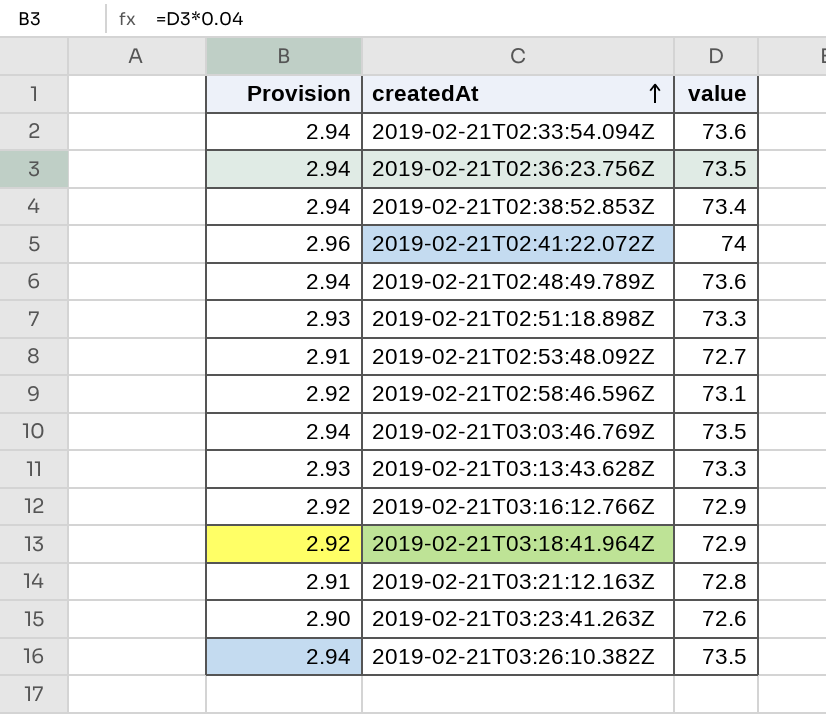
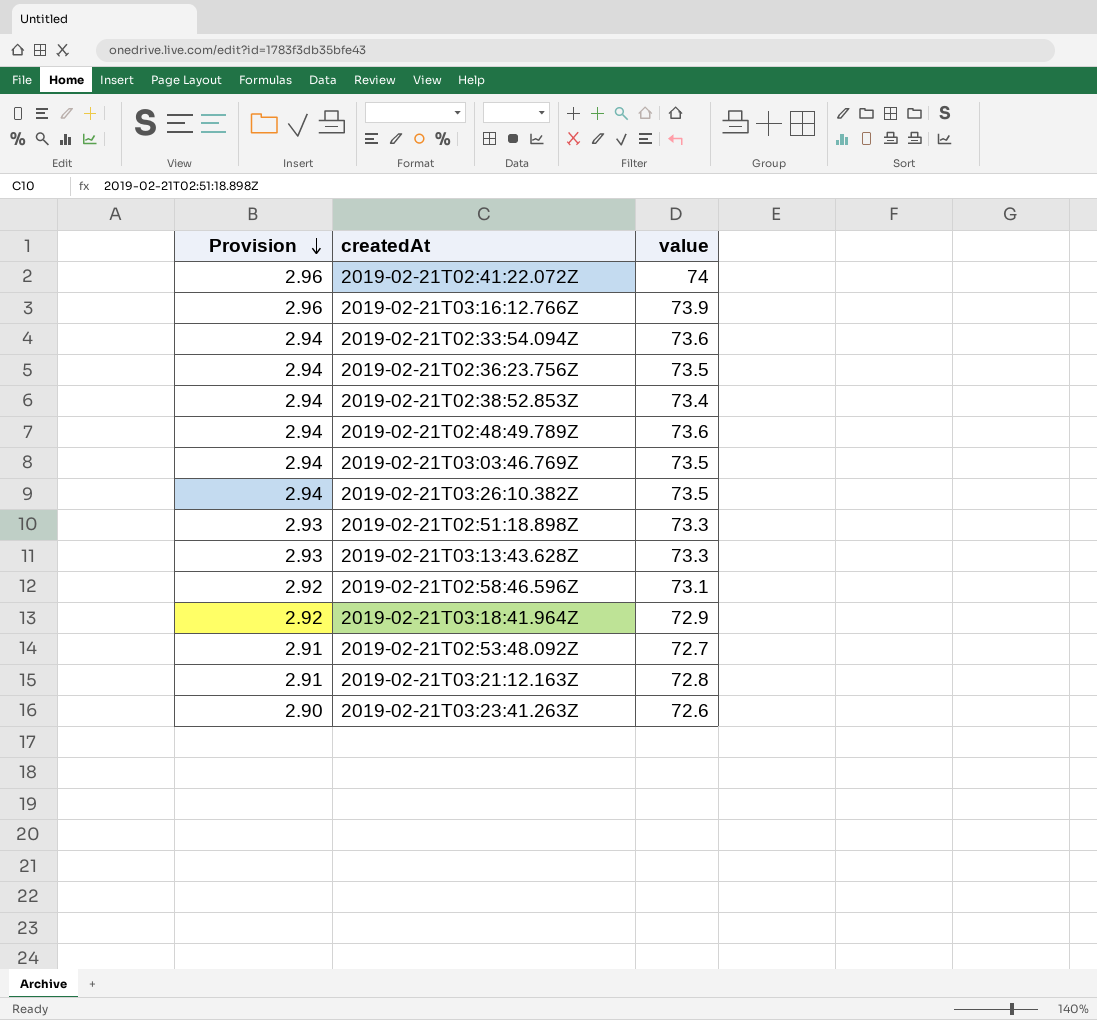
row order: createdAt ascending -> Provision descending
2019-02-21T03:16:12.766Z | Provision: 2.92 -> 2.96
2019-02-21T03:16:12.766Z | value: 72.9 -> 73.9

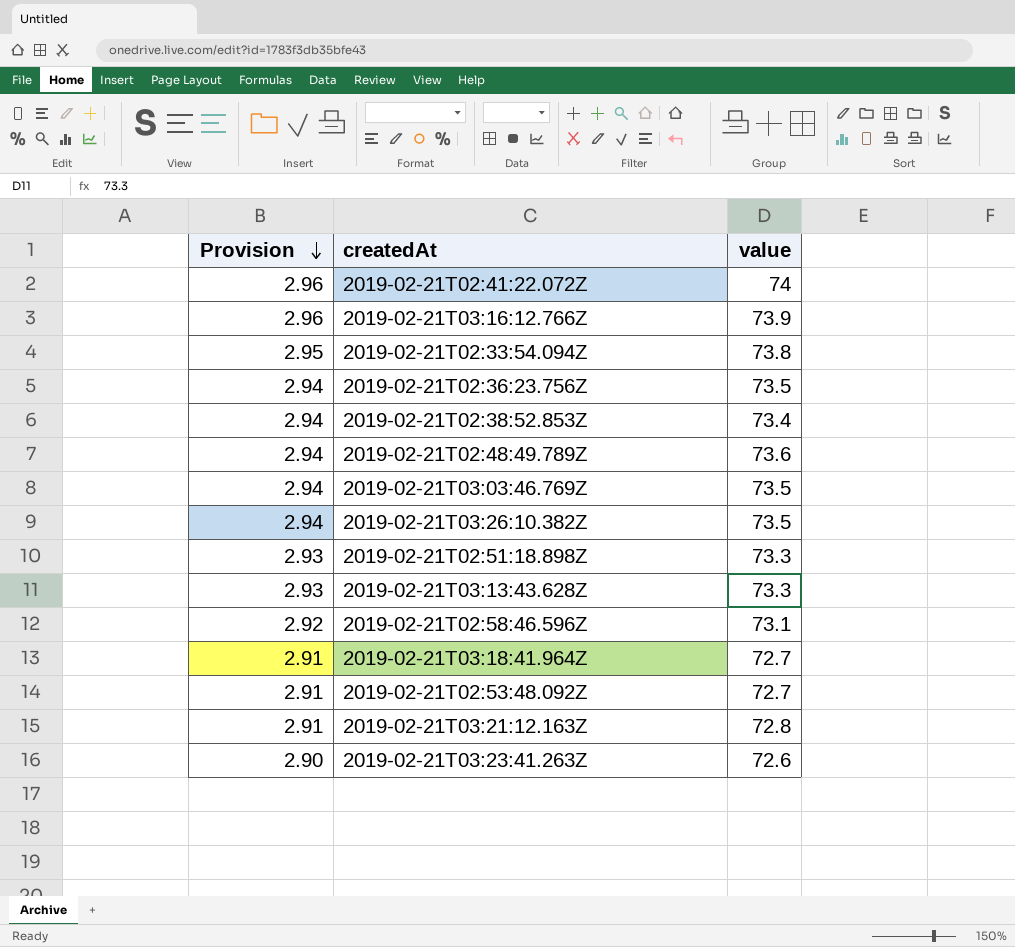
2019-02-21T02:33:54.094Z | Provision: 2.94 -> 2.95
2019-02-21T02:33:54.094Z | value: 73.6 -> 73.8
2019-02-21T03:18:41.964Z | Provision: 2.92 -> 2.91
2019-02-21T03:18:41.964Z | value: 72.9 -> 72.7

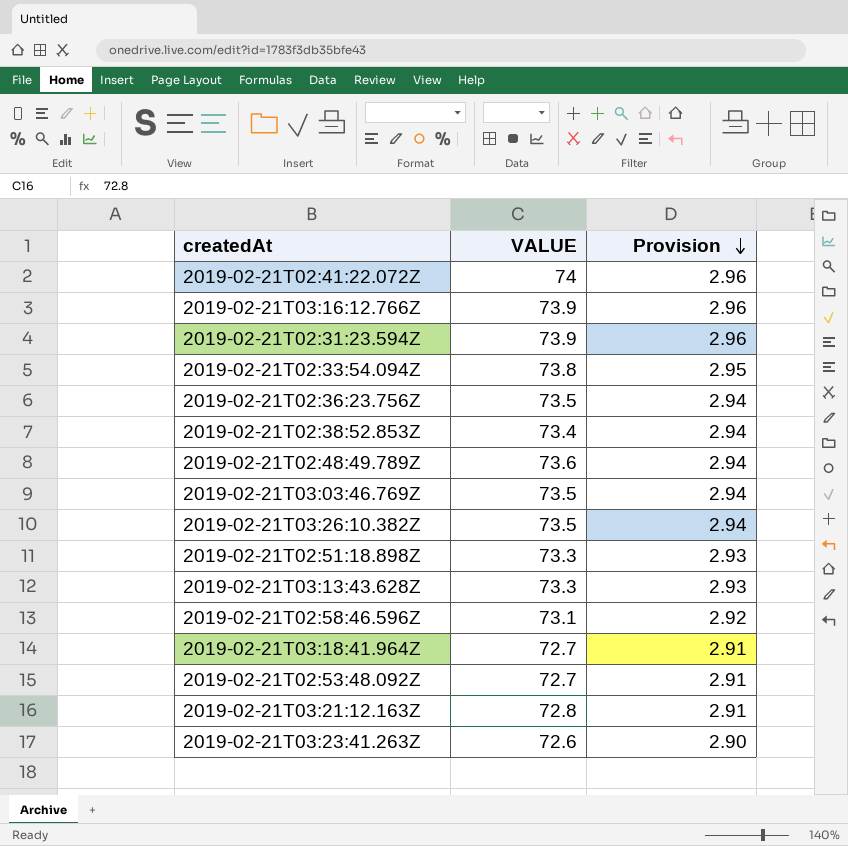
column name: value -> VALUE
column Provision | position: 1 -> 3
row 2019-02-21T02:31:23.594Z: none -> 73.9 | 2.96

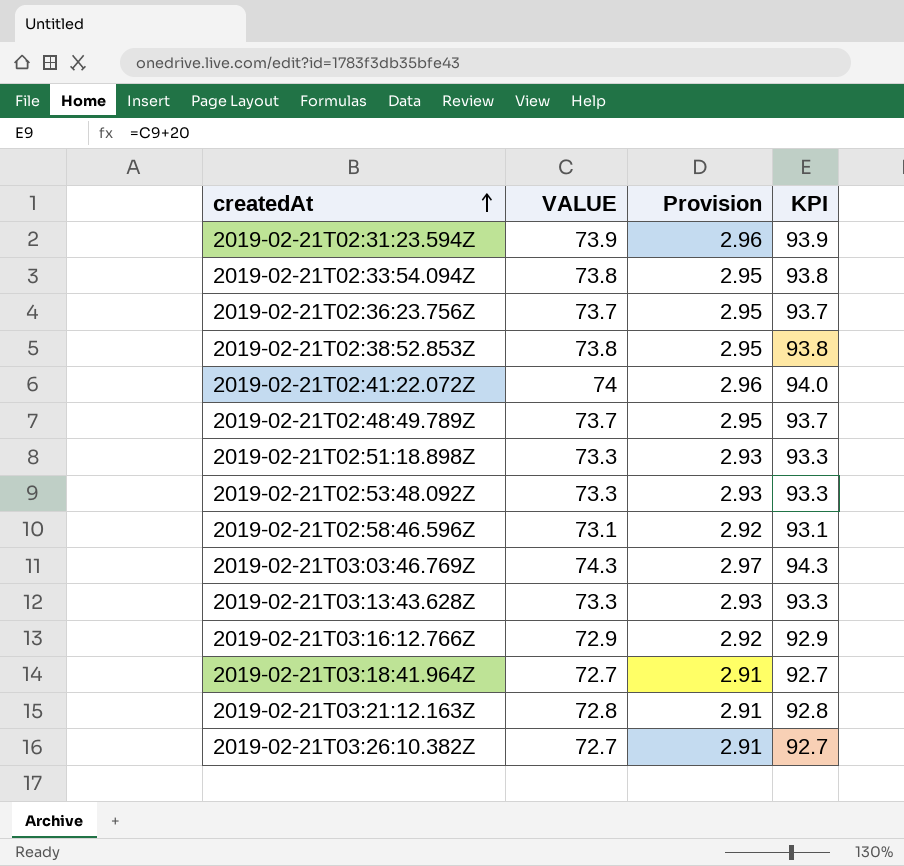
row order: Provision descending -> createdAt ascending
column KPI | formula: none -> [VALUE] + 20
row 2019-02-21T03:23:41.263Z: 72.6 | 2.90 -> none
2019-02-21T02:36:23.756Z | VALUE: 73.5 -> 73.7
2019-02-21T02:36:23.756Z | Provision: 2.94 -> 2.95
2019-02-21T02:38:52.853Z | VALUE: 73.4 -> 73.8
2019-02-21T02:38:52.853Z | Provision: 2.94 -> 2.95
2019-02-21T02:48:49.789Z | VALUE: 73.6 -> 73.7
2019-02-21T02:48:49.789Z | Provision: 2.94 -> 2.95
2019-02-21T02:53:48.092Z | VALUE: 72.7 -> 73.3
2019-02-21T02:53:48.092Z | Provision: 2.91 -> 2.93
2019-02-21T03:03:46.769Z | VALUE: 73.5 -> 74.3
2019-02-21T03:03:46.769Z | Provision: 2.94 -> 2.97
2019-02-21T03:16:12.766Z | VALUE: 73.9 -> 72.9
2019-02-21T03:16:12.766Z | Provision: 2.96 -> 2.92
2019-02-21T03:26:10.382Z | VALUE: 73.5 -> 72.7
2019-02-21T03:26:10.382Z | Provision: 2.94 -> 2.91

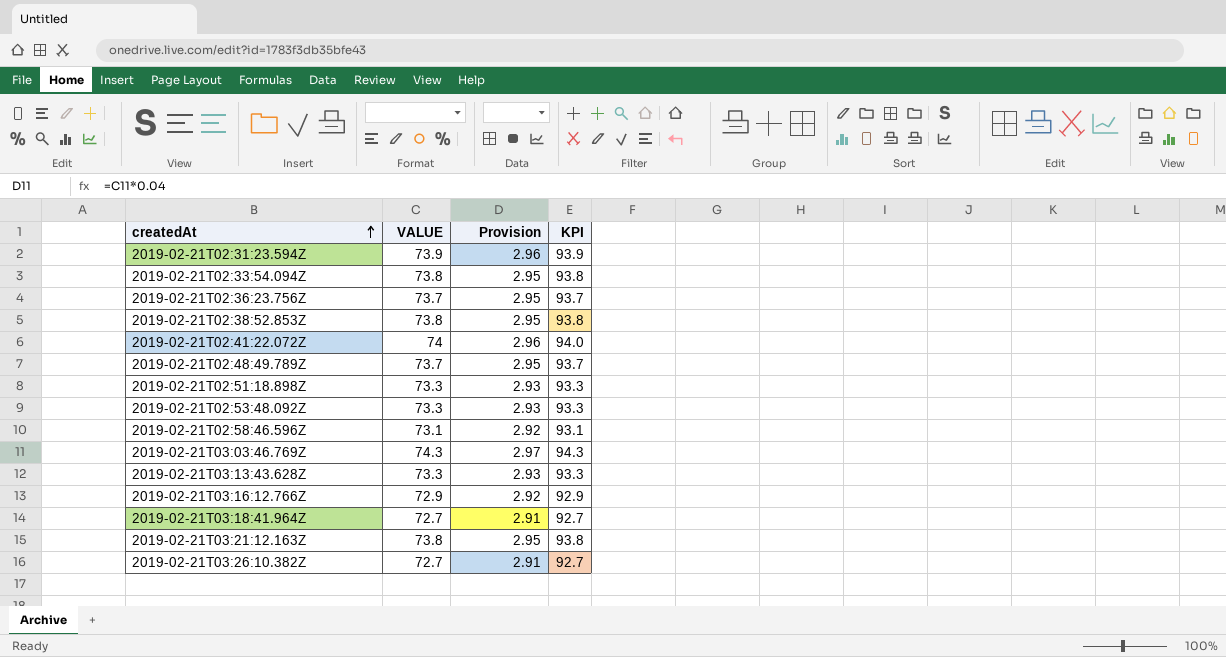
2019-02-21T03:21:12.163Z | VALUE: 72.8 -> 73.8
2019-02-21T03:21:12.163Z | Provision: 2.91 -> 2.95
2019-02-21T03:21:12.163Z | KPI: 92.8 -> 93.8

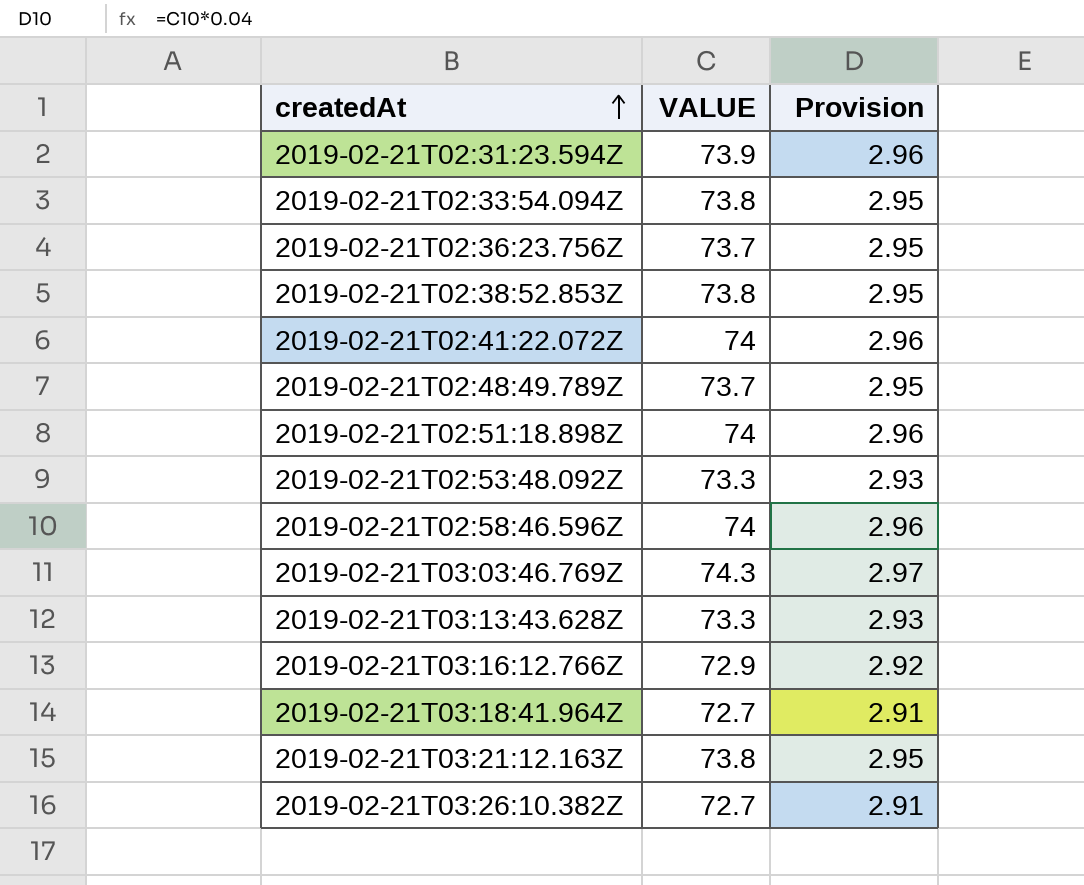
column KPI | formula: [VALUE] + 20 -> none
2019-02-21T02:51:18.898Z | VALUE: 73.3 -> 74
2019-02-21T02:51:18.898Z | Provision: 2.93 -> 2.96
2019-02-21T02:58:46.596Z | VALUE: 73.1 -> 74
2019-02-21T02:58:46.596Z | Provision: 2.92 -> 2.96

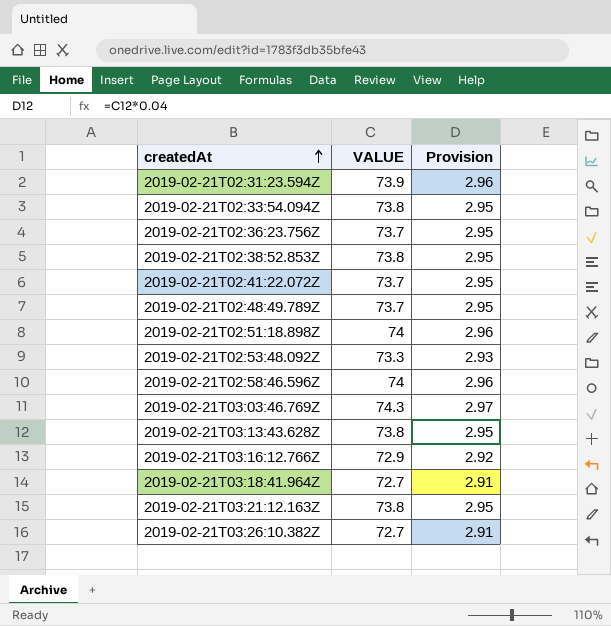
2019-02-21T02:41:22.072Z | VALUE: 74 -> 73.7
2019-02-21T02:41:22.072Z | Provision: 2.96 -> 2.95
2019-02-21T03:13:43.628Z | VALUE: 73.3 -> 73.8
2019-02-21T03:13:43.628Z | Provision: 2.93 -> 2.95

